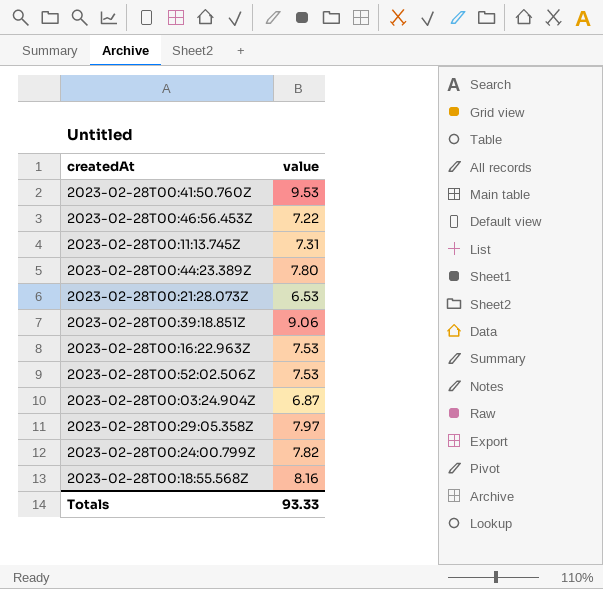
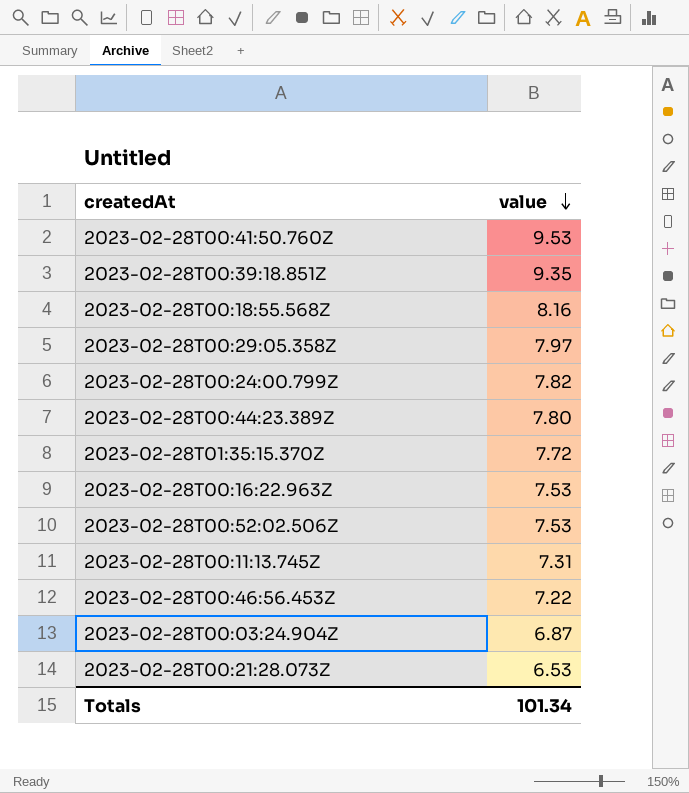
row order: none -> value descending
2023-02-28T00:39:18.851Z | value: 9.06 -> 9.35
row 2023-02-28T01:35:15.370Z: none -> 7.72
Totals | value: 93.33 -> 101.34

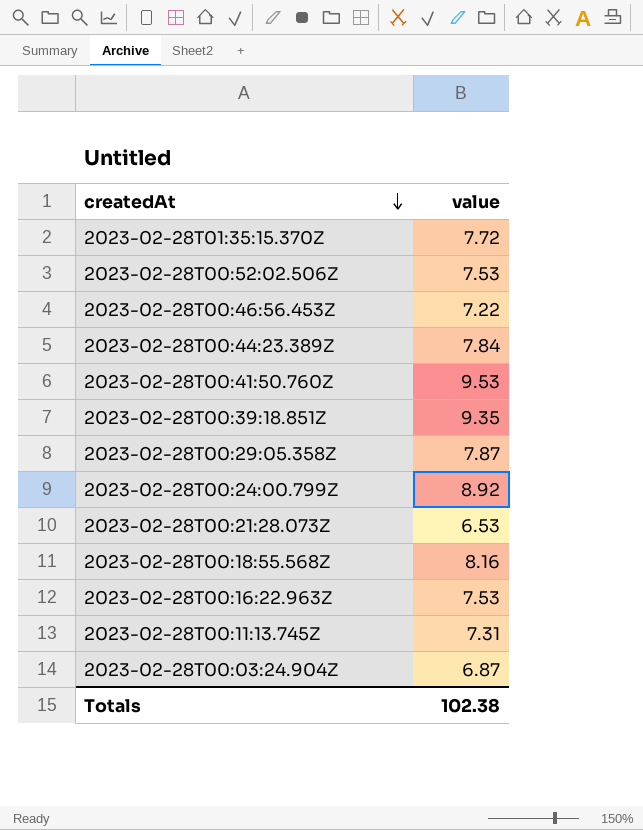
row order: value descending -> createdAt descending
2023-02-28T00:44:23.389Z | value: 7.80 -> 7.84
2023-02-28T00:29:05.358Z | value: 7.97 -> 7.87
2023-02-28T00:24:00.799Z | value: 7.82 -> 8.92
Totals | value: 101.34 -> 102.38

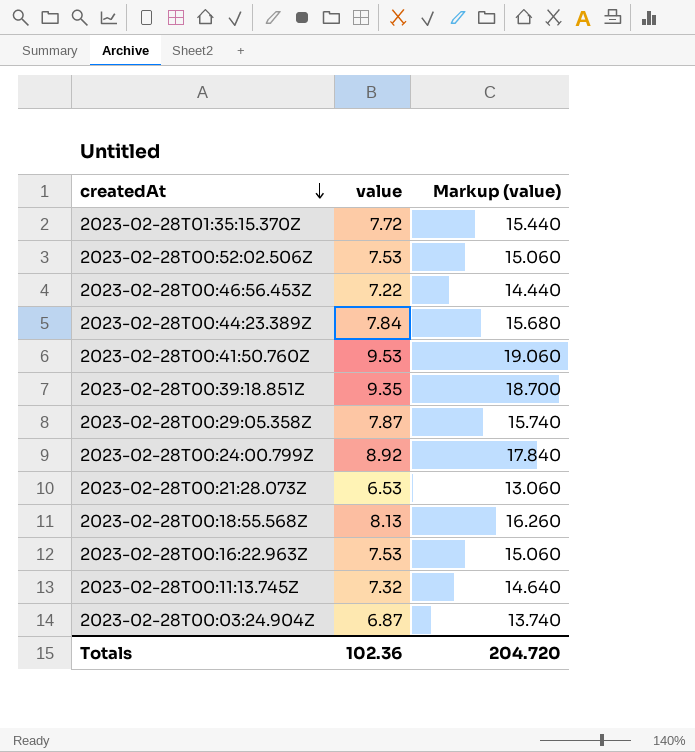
column Markup (value) | formula: none -> [value] * 2
2023-02-28T00:18:55.568Z | value: 8.16 -> 8.13
2023-02-28T00:11:13.745Z | value: 7.31 -> 7.32
Totals | value: 102.38 -> 102.36

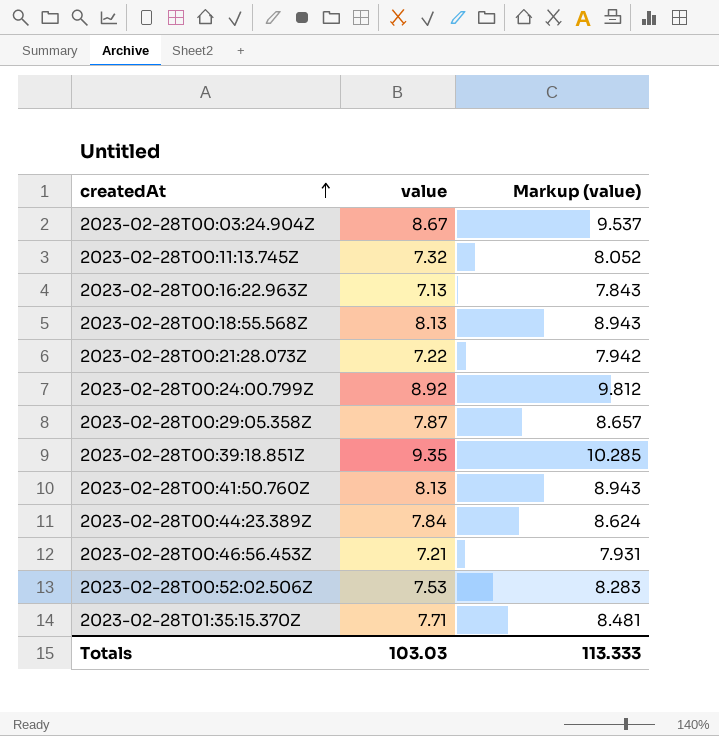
row order: createdAt descending -> createdAt ascending
column Markup (value) | formula: [value] * 2 -> [value] * 1.1
2023-02-28T00:03:24.904Z | value: 6.87 -> 8.67
2023-02-28T00:16:22.963Z | value: 7.53 -> 7.13
2023-02-28T00:21:28.073Z | value: 6.53 -> 7.22
2023-02-28T00:41:50.760Z | value: 9.53 -> 8.13
2023-02-28T00:46:56.453Z | value: 7.22 -> 7.21
2023-02-28T01:35:15.370Z | value: 7.72 -> 7.71
Totals | value: 102.36 -> 103.03
Totals | Markup (value): 204.720 -> 113.333

